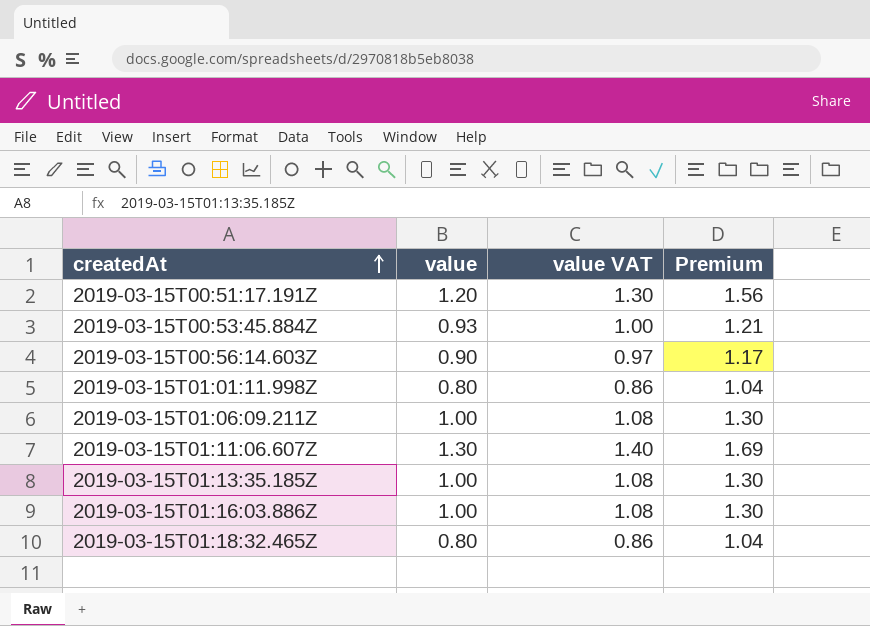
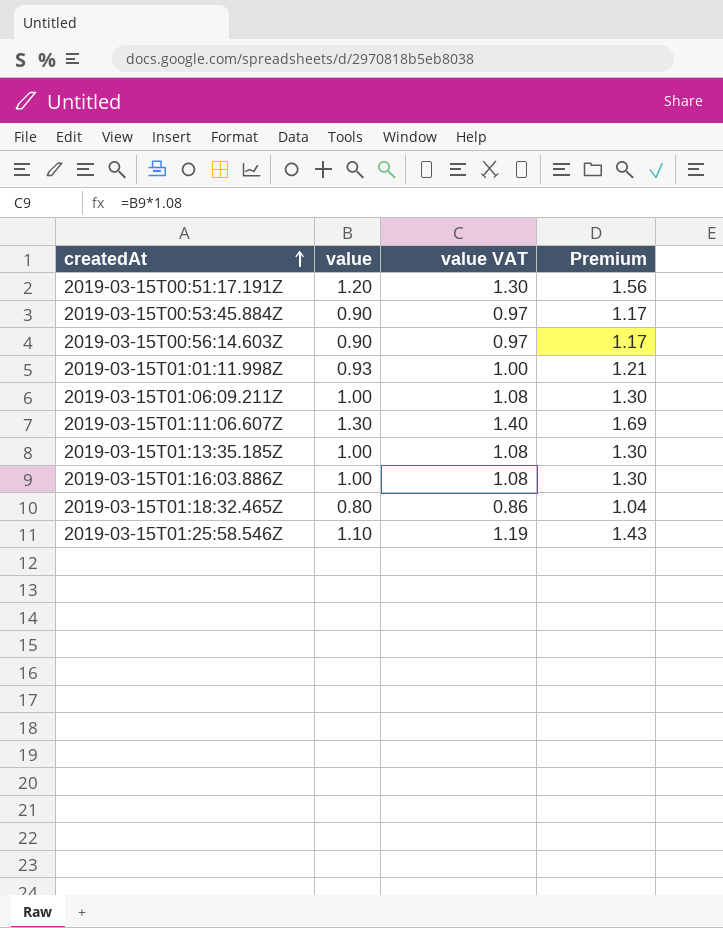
2019-03-15T00:53:45.884Z | value: 0.93 -> 0.90
2019-03-15T00:53:45.884Z | value VAT: 1.00 -> 0.97
2019-03-15T00:53:45.884Z | Premium: 1.21 -> 1.17
2019-03-15T01:01:11.998Z | value: 0.80 -> 0.93
2019-03-15T01:01:11.998Z | value VAT: 0.86 -> 1.00
2019-03-15T01:01:11.998Z | Premium: 1.04 -> 1.21
row 2019-03-15T01:25:58.546Z: none -> 1.10 | 1.19 | 1.43

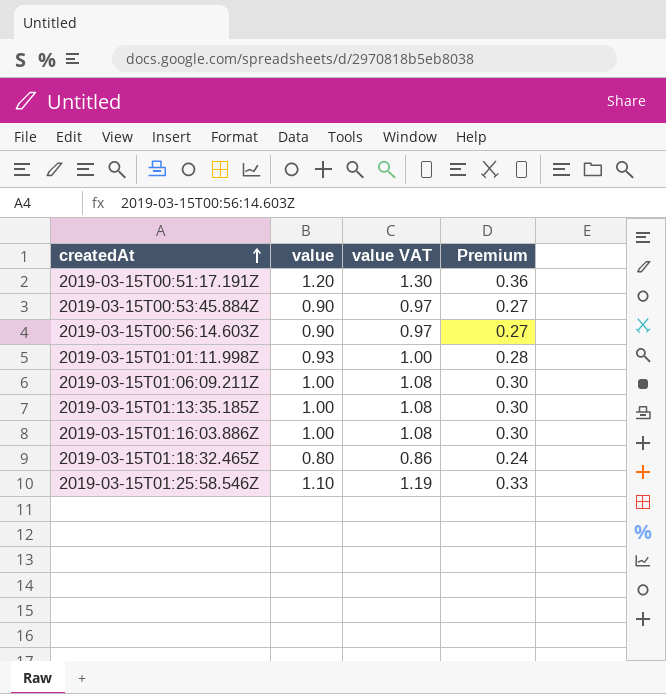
column Premium | formula: [value] * 1.3 -> [value] * 0.3
row 2019-03-15T01:11:06.607Z: 1.30 | 1.40 | 1.69 -> none

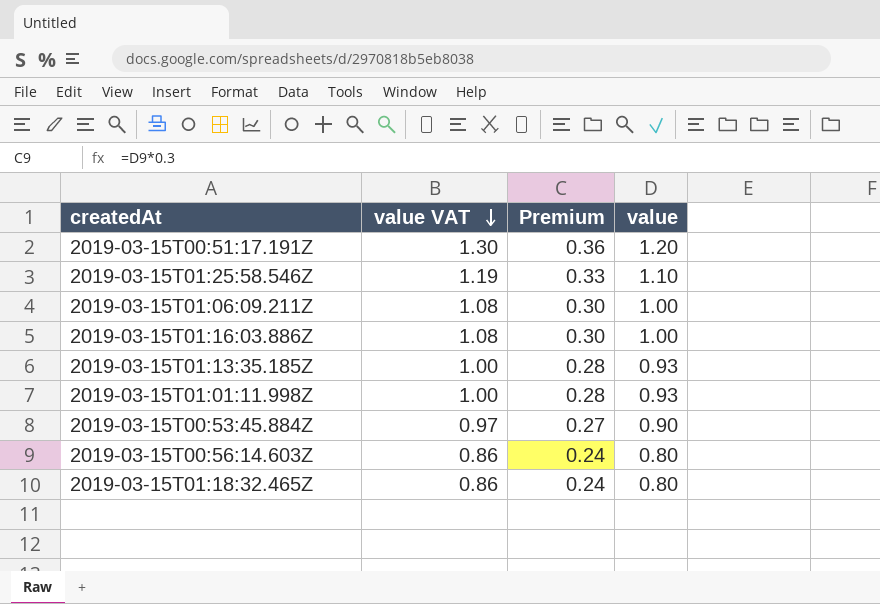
row order: createdAt ascending -> value VAT descending
column value | position: 2 -> 4
2019-03-15T01:13:35.185Z | value VAT: 1.08 -> 1.00
2019-03-15T01:13:35.185Z | Premium: 0.30 -> 0.28
2019-03-15T01:13:35.185Z | value: 1.00 -> 0.93
2019-03-15T00:56:14.603Z | value VAT: 0.97 -> 0.86
2019-03-15T00:56:14.603Z | Premium: 0.27 -> 0.24
2019-03-15T00:56:14.603Z | value: 0.90 -> 0.80

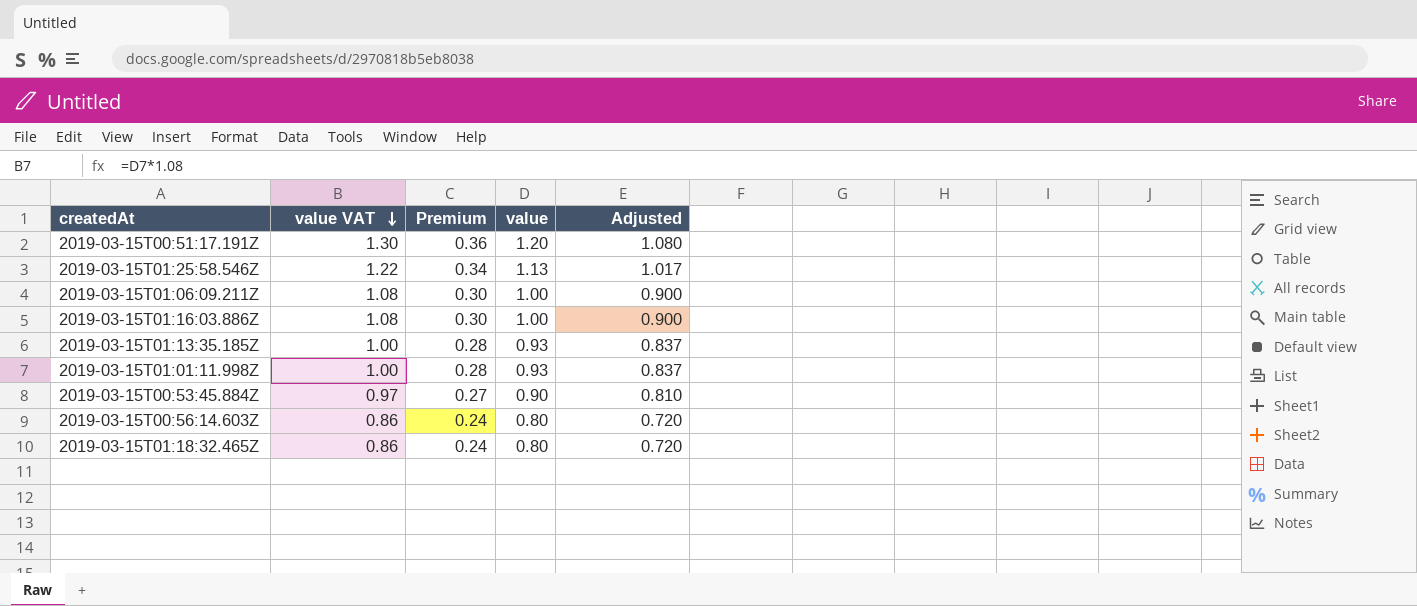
column Adjusted | formula: none -> [value] * 0.9
2019-03-15T01:25:58.546Z | value VAT: 1.19 -> 1.22
2019-03-15T01:25:58.546Z | Premium: 0.33 -> 0.34
2019-03-15T01:25:58.546Z | value: 1.10 -> 1.13

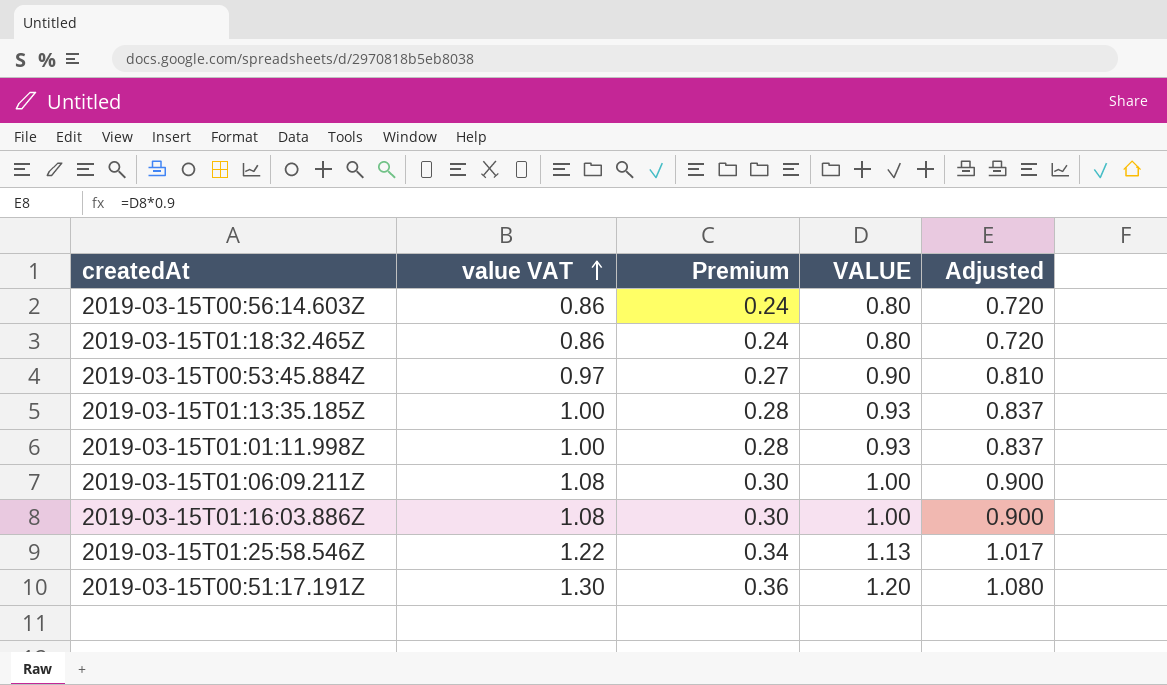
row order: value VAT descending -> value VAT ascending
column name: value -> VALUE

